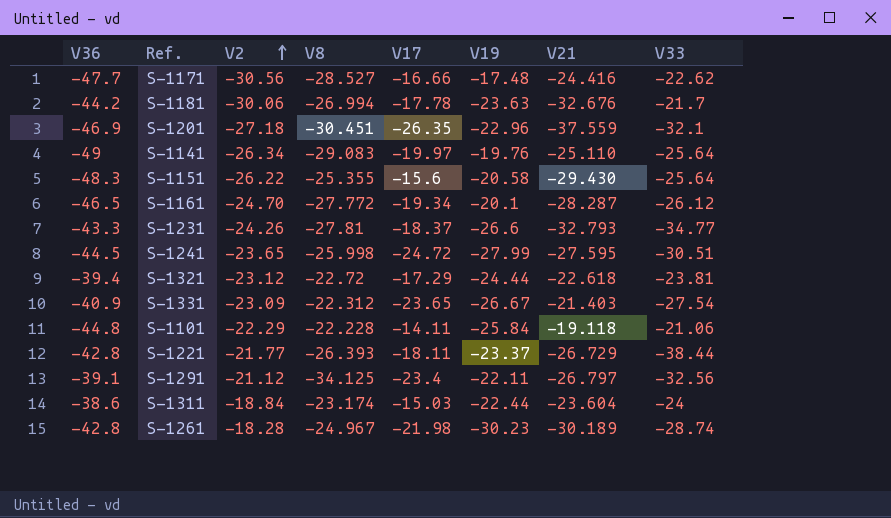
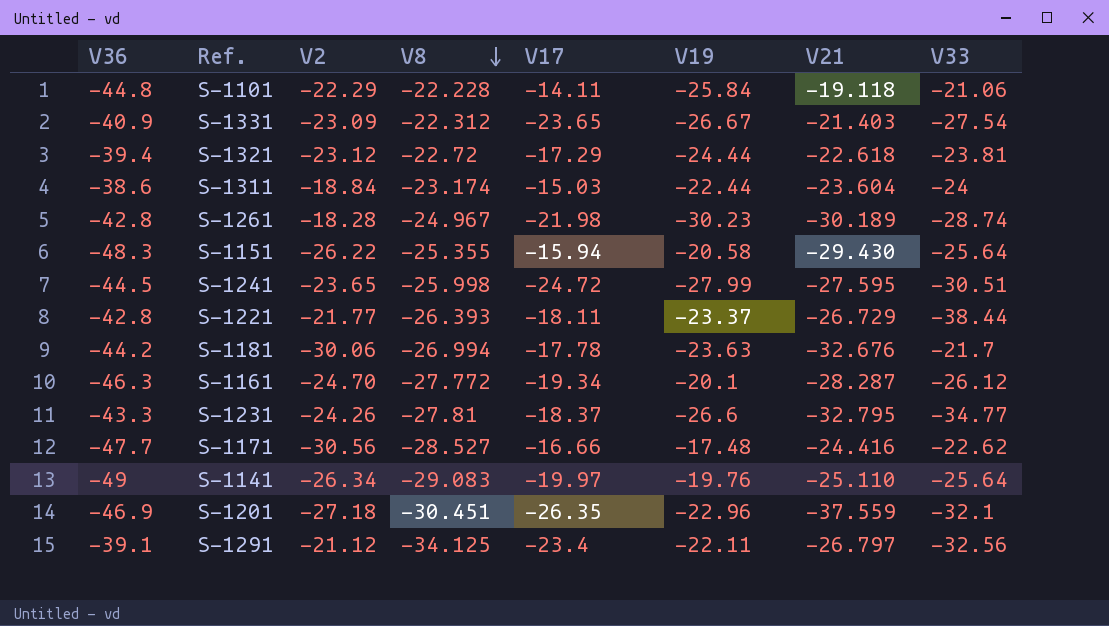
row order: V2 ascending -> V8 descending
S-1151 | V17: -15.6 -> -15.94
S-1161 | V36: -46.5 -> -46.3
S-1231 | V21: -32.793 -> -32.795

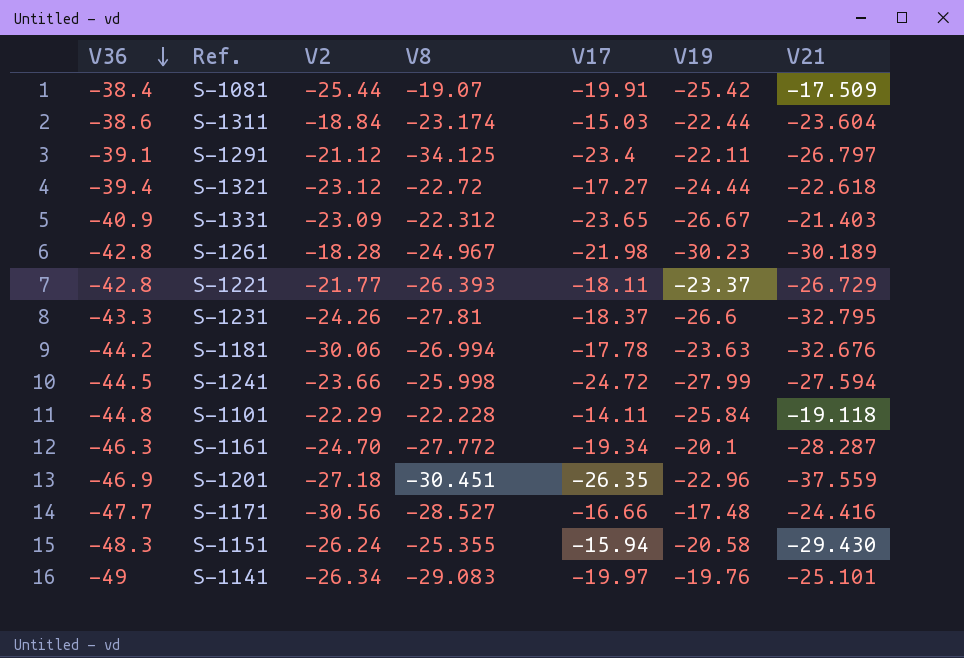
row order: V8 descending -> V36 descending
column V33 | position: 8 -> none
row S-1081: none -> -38.4 | -25.44 | -19.07 | -19.91 | -25.42 | -17.509
S-1321 | V17: -17.29 -> -17.27
S-1241 | V2: -23.65 -> -23.66
S-1241 | V21: -27.595 -> -27.594
S-1151 | V2: -26.22 -> -26.24
S-1141 | V21: -25.110 -> -25.101

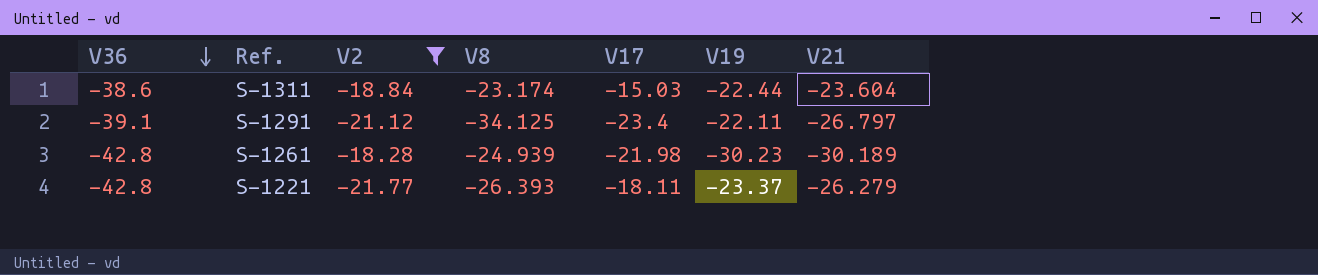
filter: none -> V2 >= -21.77
S-1261 | V8: -24.967 -> -24.939
S-1221 | V21: -26.729 -> -26.279

